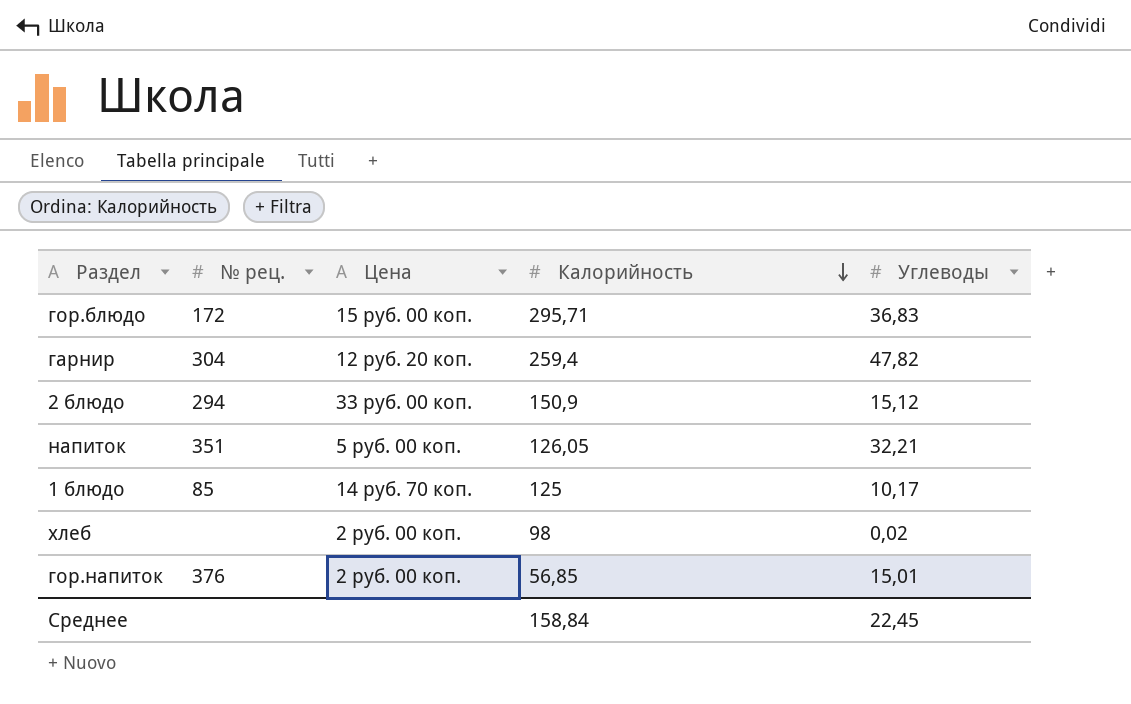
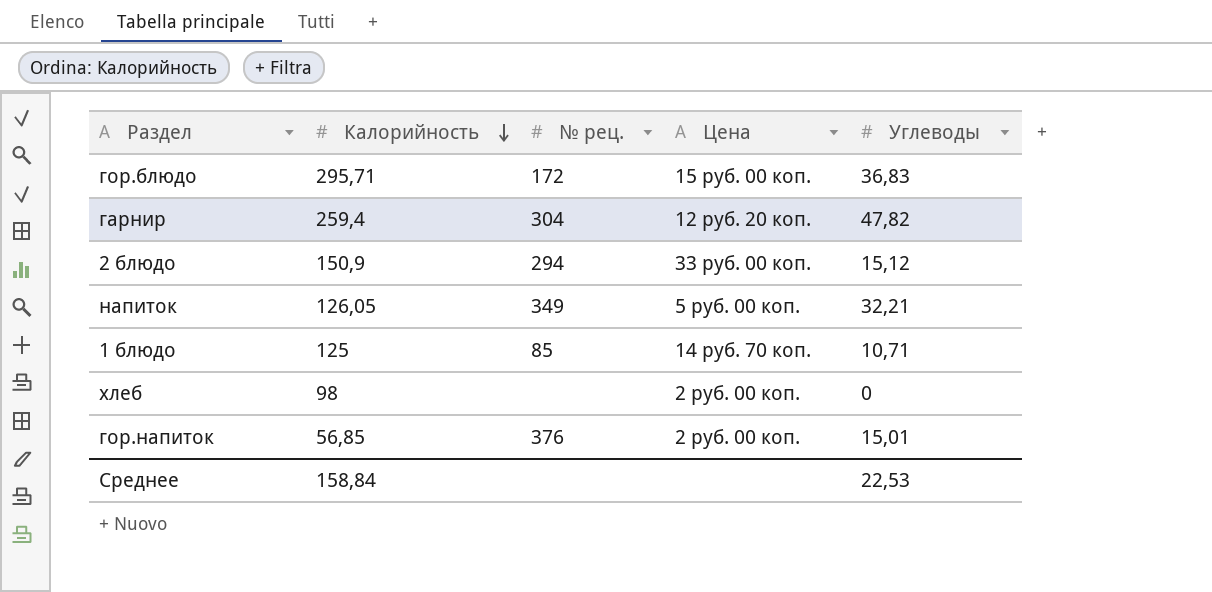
column Калорийность | position: 4 -> 2
напиток | № рец.: 351 -> 349
1 блюдо | Углеводы: 10,17 -> 10,71
хлеб | Углеводы: 0,02 -> 0
Среднее | Углеводы: 22,45 -> 22,53

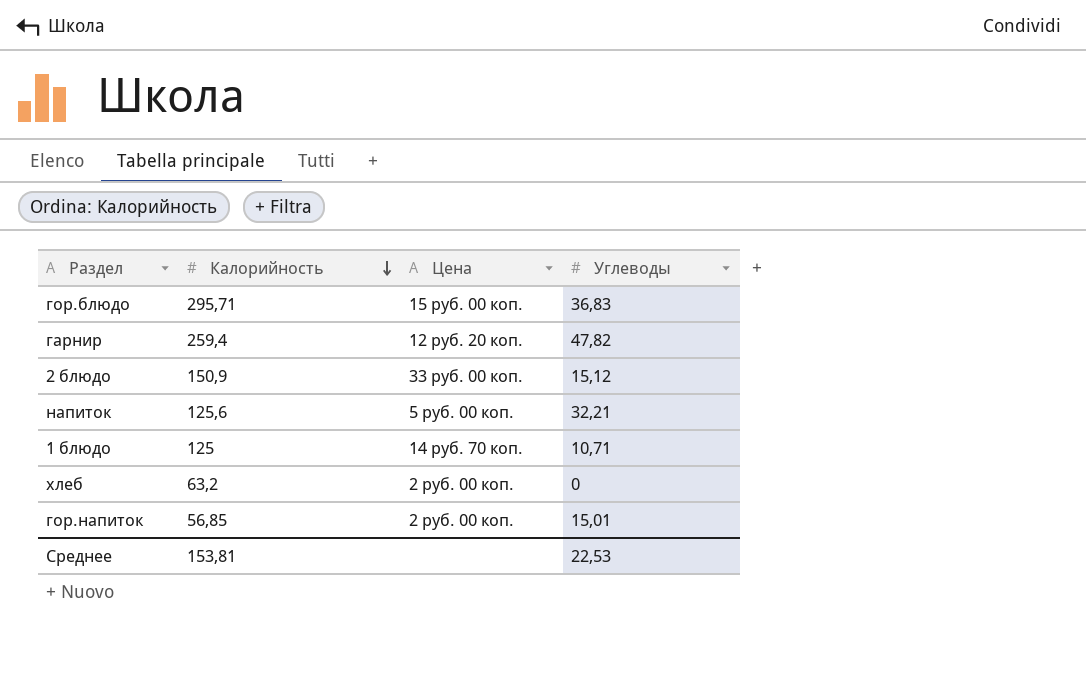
column № рец. | position: 3 -> none
напиток | Калорийность: 126,05 -> 125,6
хлеб | Калорийность: 98 -> 63,2
Среднее | Калорийность: 158,84 -> 153,81

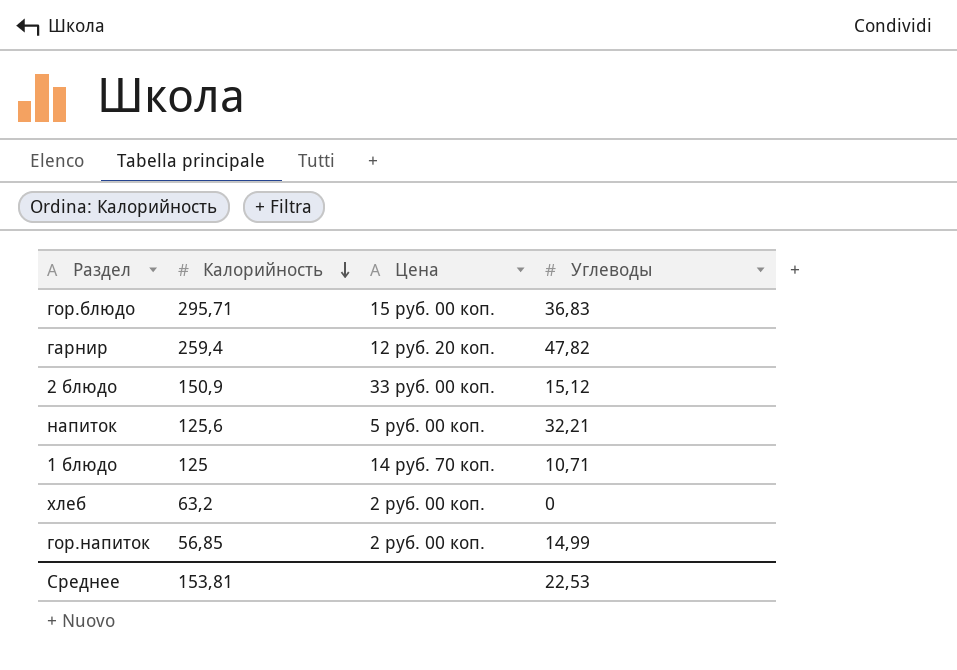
гор.напиток | Углеводы: 15,01 -> 14,99

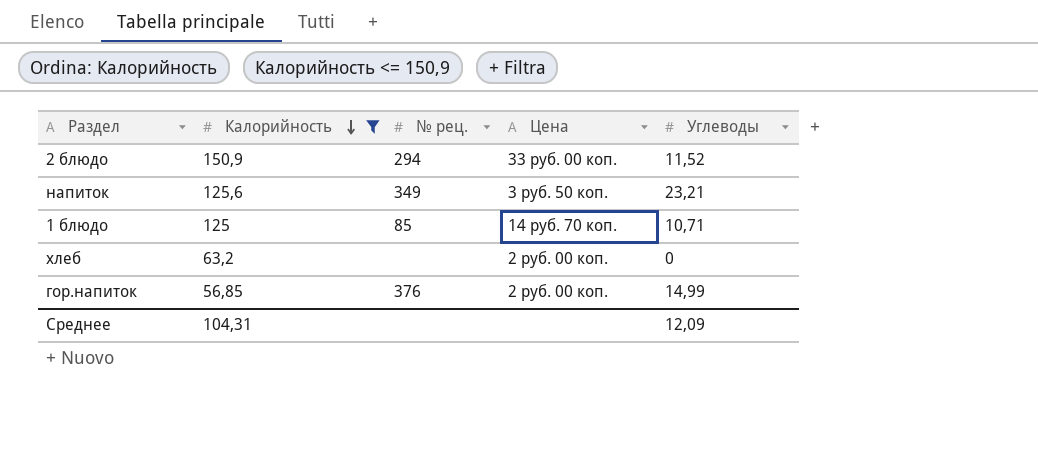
filter: none -> Калорийность <= 150,9
column № рец. | position: none -> 3
2 блюдо | Углеводы: 15,12 -> 11,52
напиток | Цена: 5 руб. 00 коп. -> 3 руб. 50 коп.
напиток | Углеводы: 32,21 -> 23,21
Среднее | Калорийность: 153,81 -> 104,31
Среднее | Углеводы: 22,53 -> 12,09

